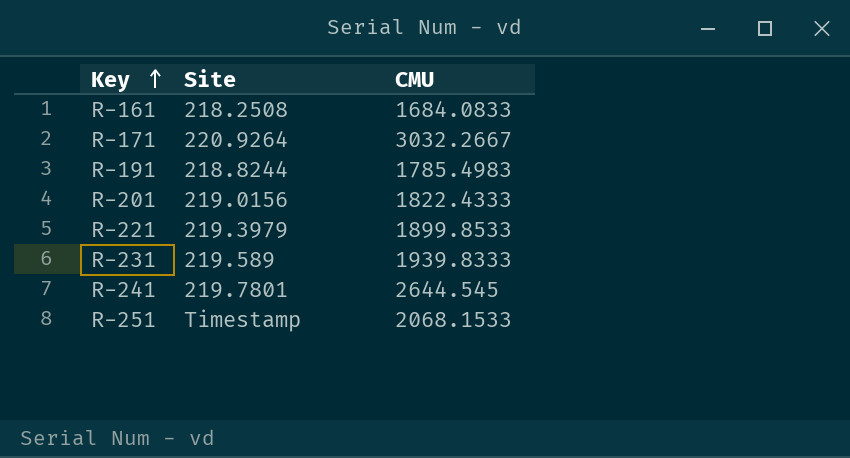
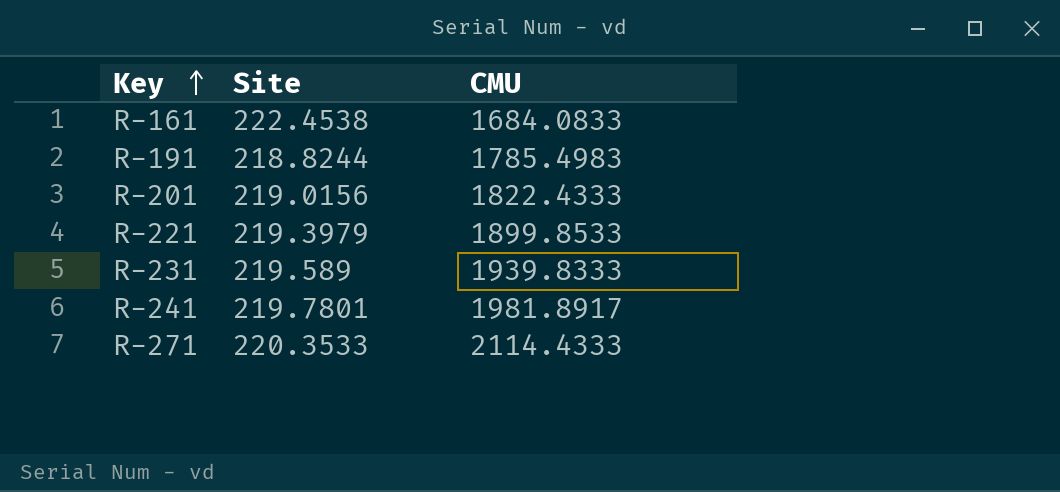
row R-171: 220.9264 | 3032.2667 -> none
row R-251: Timestamp | 2068.1533 -> none
R-161 | Site: 218.2508 -> 222.4538
R-241 | CMU: 2644.545 -> 1981.8917
row R-271: none -> 220.3533 | 2114.4333

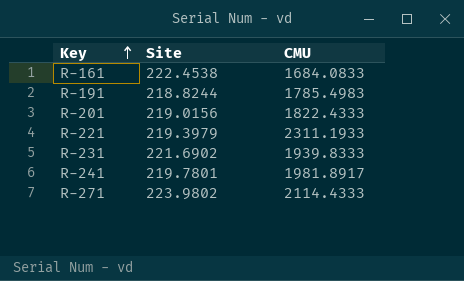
R-221 | CMU: 1899.8533 -> 2311.1933
R-231 | Site: 219.589 -> 221.6902
R-271 | Site: 220.3533 -> 223.9802

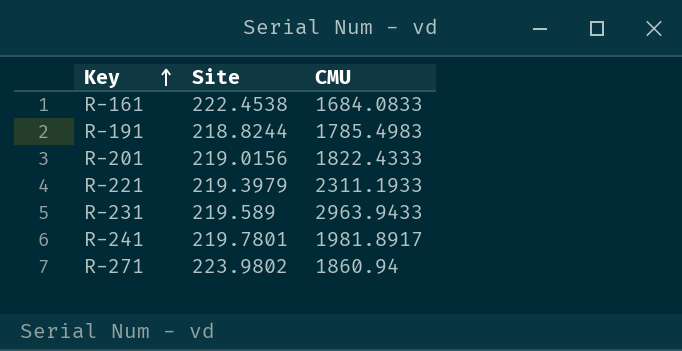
R-231 | Site: 221.6902 -> 219.589
R-231 | CMU: 1939.8333 -> 2963.9433
R-271 | CMU: 2114.4333 -> 1860.94

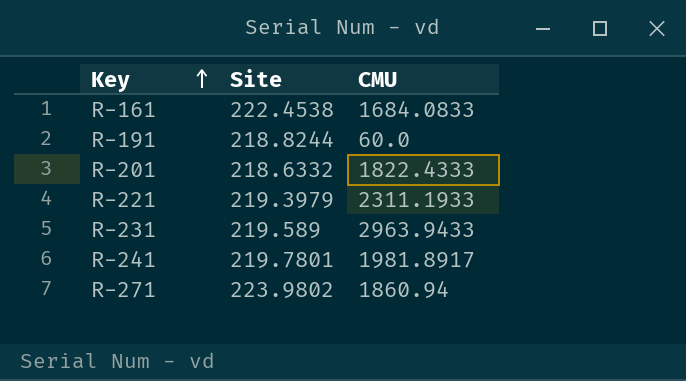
R-191 | CMU: 1785.4983 -> 60.0
R-201 | Site: 219.0156 -> 218.6332

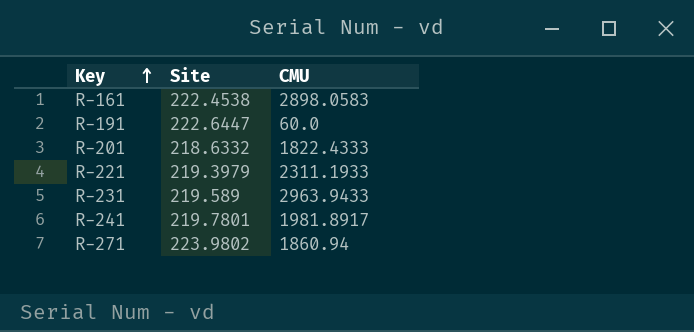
R-161 | CMU: 1684.0833 -> 2898.0583
R-191 | Site: 218.8244 -> 222.6447

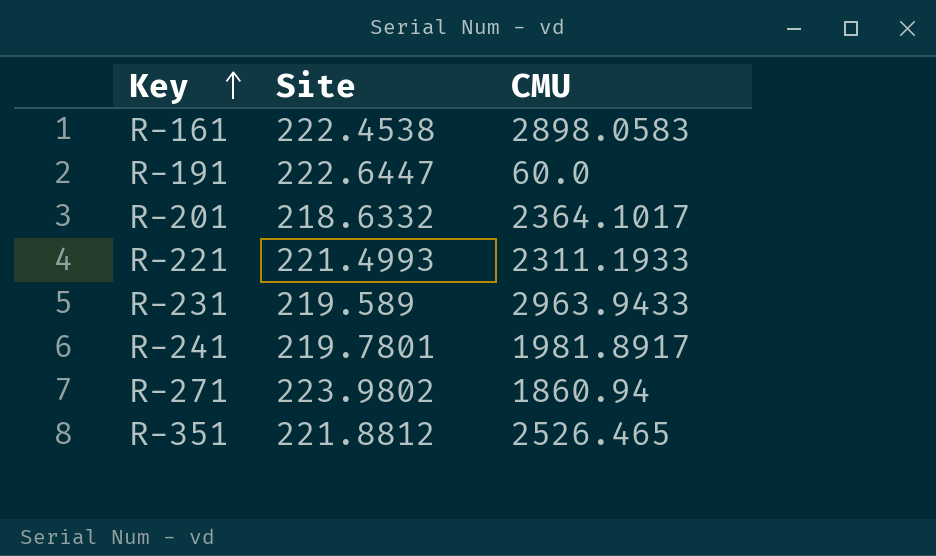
R-201 | CMU: 1822.4333 -> 2364.1017
R-221 | Site: 219.3979 -> 221.4993
row R-351: none -> 221.8812 | 2526.465

